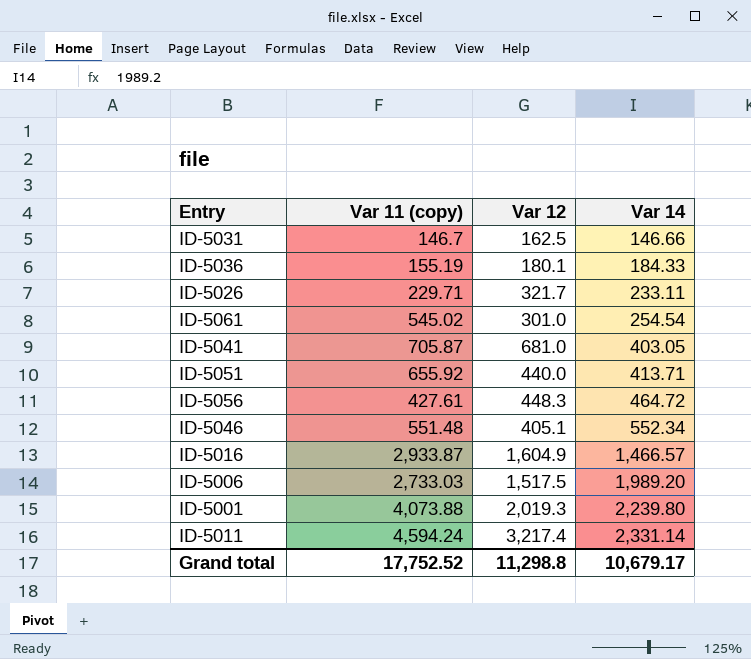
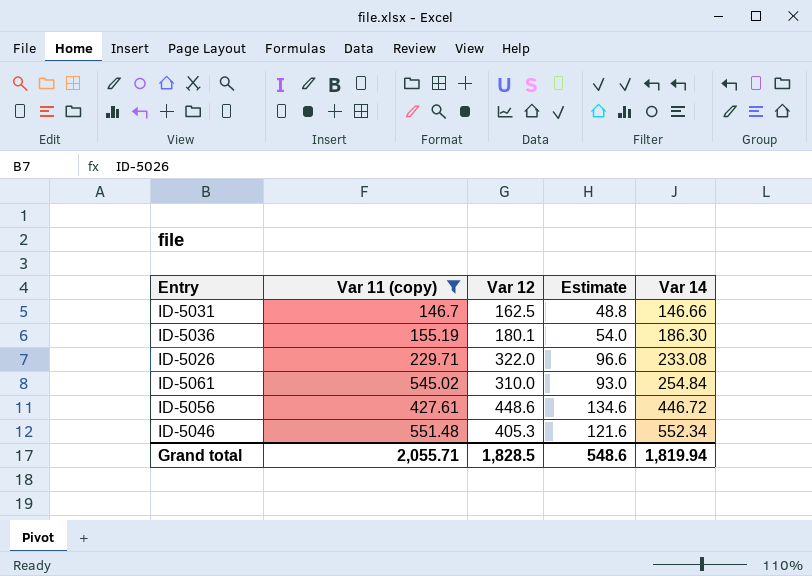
filter: none -> Var 11 (copy) <= 551.48
column Estimate | formula: none -> [Var 12] * 0.3
ID-5036 | Var 14: 184.33 -> 186.30
ID-5026 | Var 12: 321.7 -> 322.0
ID-5026 | Var 14: 233.11 -> 233.08
ID-5061 | Var 12: 301.0 -> 310.0
ID-5061 | Var 14: 254.54 -> 254.84
ID-5056 | Var 12: 448.3 -> 448.6
ID-5056 | Var 14: 464.72 -> 446.72
ID-5046 | Var 12: 405.1 -> 405.3
Grand total | Var 11 (copy): 17,752.52 -> 2,055.71
Grand total | Var 12: 11,298.8 -> 1,828.5
Grand total | Var 14: 10,679.17 -> 1,819.94

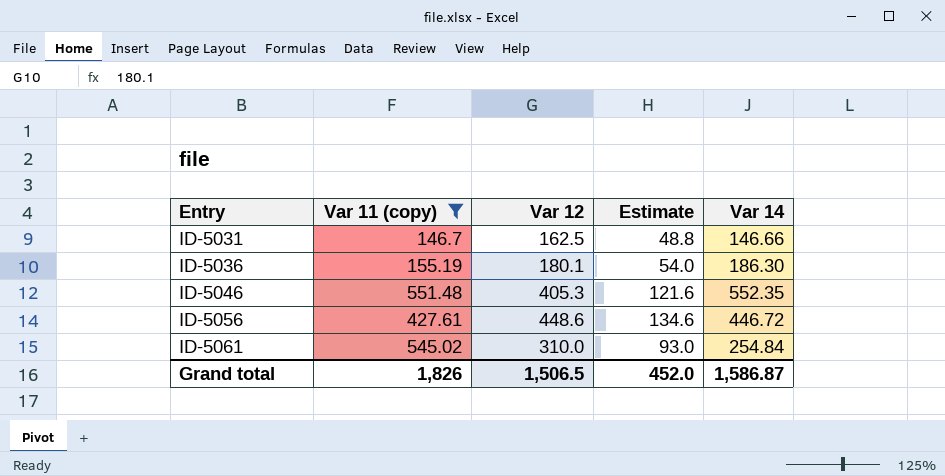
row order: Var 14 ascending -> Entry ascending
row ID-5026: 229.71 | 322.0 | 96.6 | 233.08 -> none
ID-5046 | Var 14: 552.34 -> 552.35
Grand total | Var 11 (copy): 2,055.71 -> 1,826
Grand total | Var 12: 1,828.5 -> 1,506.5
Grand total | Estimate: 548.6 -> 452.0
Grand total | Var 14: 1,819.94 -> 1,586.87

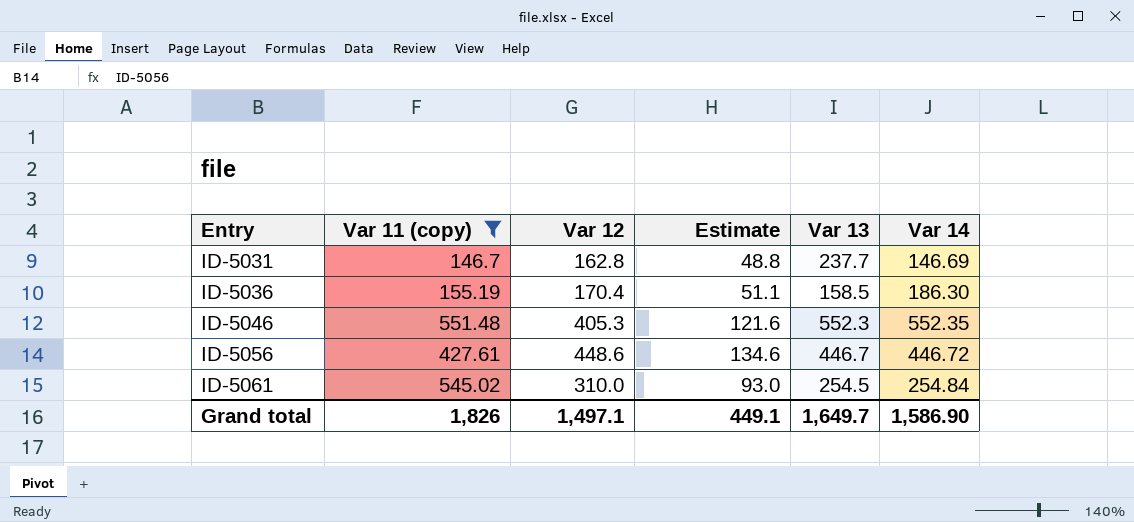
column Var 13 | position: none -> 5
ID-5031 | Var 12: 162.5 -> 162.8
ID-5031 | Var 14: 146.66 -> 146.69
ID-5036 | Var 12: 180.1 -> 170.4
ID-5036 | Estimate: 54.0 -> 51.1
Grand total | Var 12: 1,506.5 -> 1,497.1
Grand total | Estimate: 452.0 -> 449.1
Grand total | Var 14: 1,586.87 -> 1,586.90

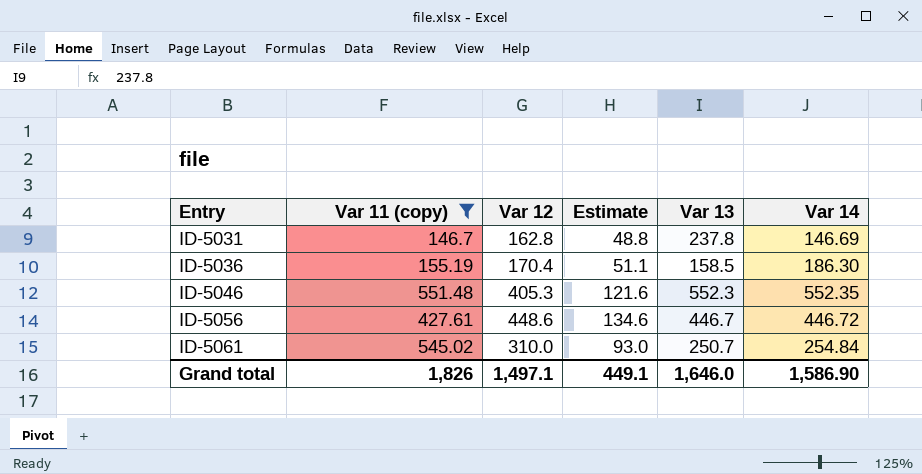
ID-5031 | Var 13: 237.7 -> 237.8
ID-5061 | Var 13: 254.5 -> 250.7
Grand total | Var 13: 1,649.7 -> 1,646.0

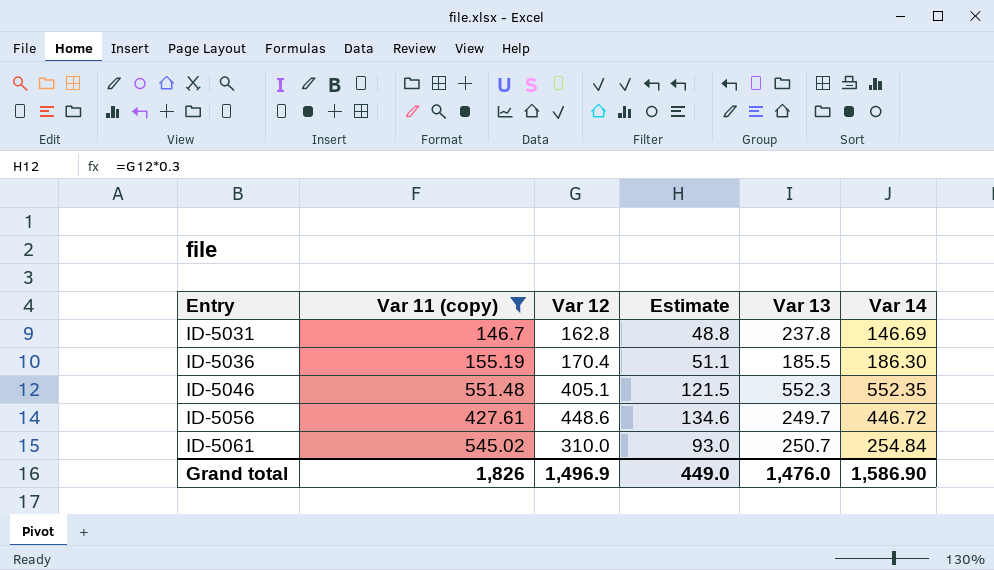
ID-5036 | Var 13: 158.5 -> 185.5
ID-5046 | Var 12: 405.3 -> 405.1
ID-5046 | Estimate: 121.6 -> 121.5
ID-5056 | Var 13: 446.7 -> 249.7
Grand total | Var 12: 1,497.1 -> 1,496.9
Grand total | Estimate: 449.1 -> 449.0
Grand total | Var 13: 1,646.0 -> 1,476.0

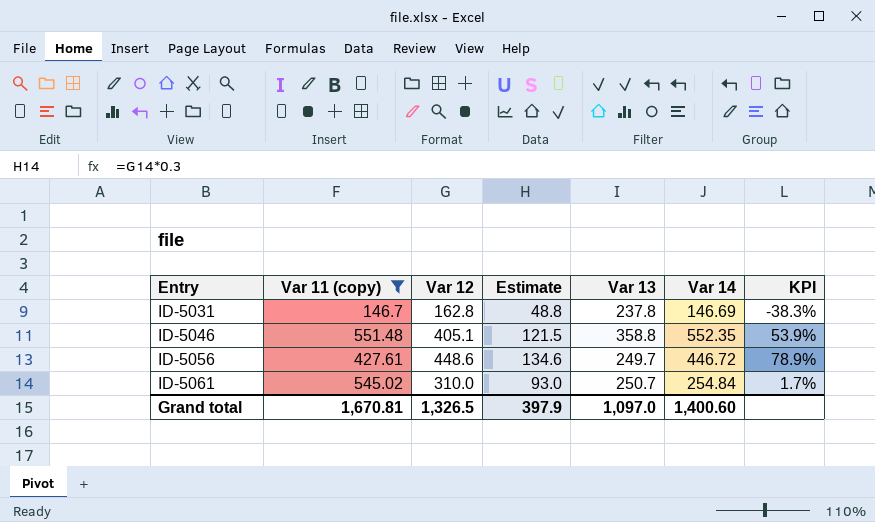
column KPI | formula: none -> ([Var 14] - [Var 13]) / [Var 13]
row ID-5036: 155.19 | 170.4 | 51.1 | 185.5 | 186.30 -> none
ID-5046 | Var 13: 552.3 -> 358.8
Grand total | Var 11 (copy): 1,826 -> 1,670.81
Grand total | Var 12: 1,496.9 -> 1,326.5
Grand total | Estimate: 449.0 -> 397.9
Grand total | Var 13: 1,476.0 -> 1,097.0
Grand total | Var 14: 1,586.90 -> 1,400.60

